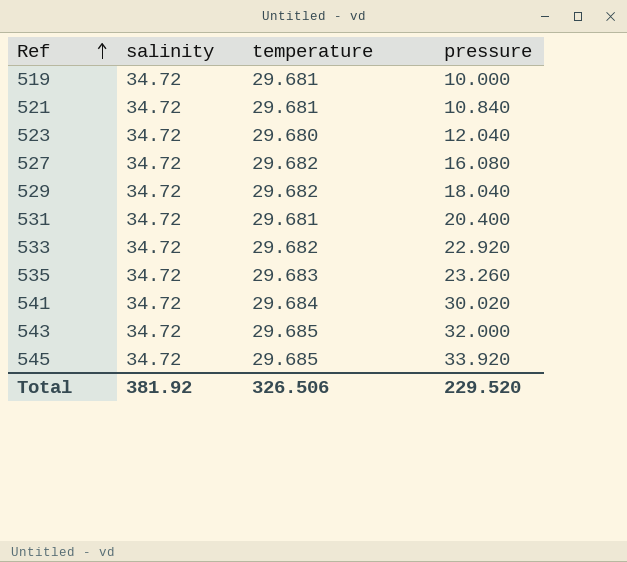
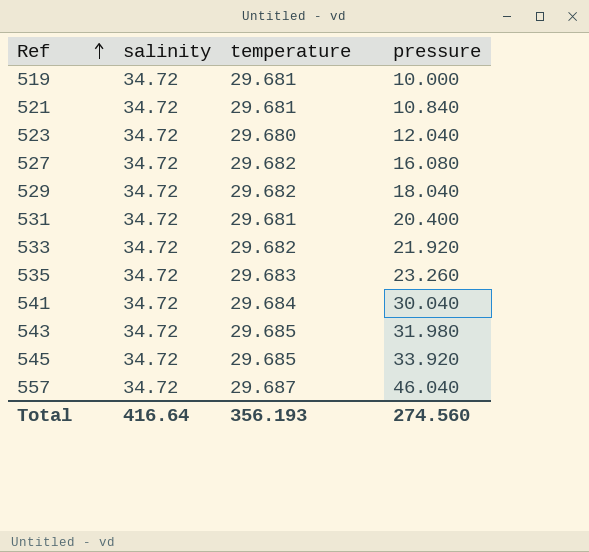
533 | pressure: 22.920 -> 21.920
541 | pressure: 30.020 -> 30.040
543 | pressure: 32.000 -> 31.980
row 557: none -> 34.72 | 29.687 | 46.040
Total | salinity: 381.92 -> 416.64
Total | temperature: 326.506 -> 356.193
Total | pressure: 229.520 -> 274.560

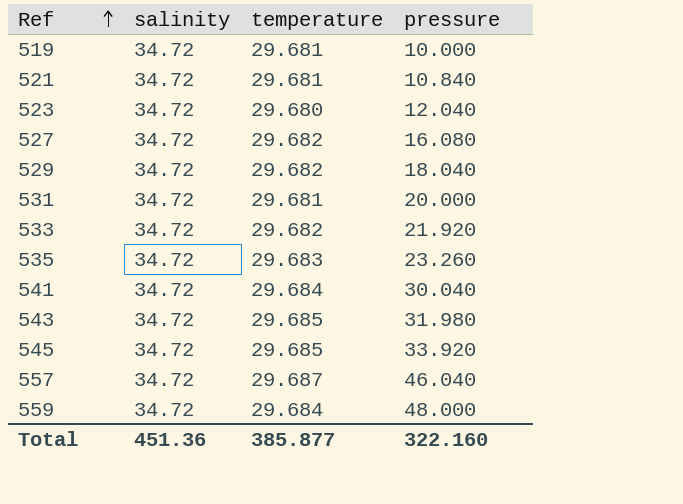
531 | pressure: 20.400 -> 20.000
row 559: none -> 34.72 | 29.684 | 48.000
Total | salinity: 416.64 -> 451.36
Total | temperature: 356.193 -> 385.877
Total | pressure: 274.560 -> 322.160

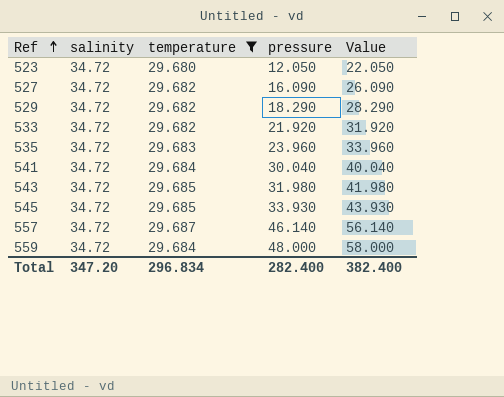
filter: none -> temperature != 29.681
column Value | formula: none -> [pressure] + 10
523 | pressure: 12.040 -> 12.050
527 | pressure: 16.080 -> 16.090
529 | pressure: 18.040 -> 18.290
535 | pressure: 23.260 -> 23.960
545 | pressure: 33.920 -> 33.930
557 | pressure: 46.040 -> 46.140
Total | salinity: 451.36 -> 347.20
Total | temperature: 385.877 -> 296.834
Total | pressure: 322.160 -> 282.400

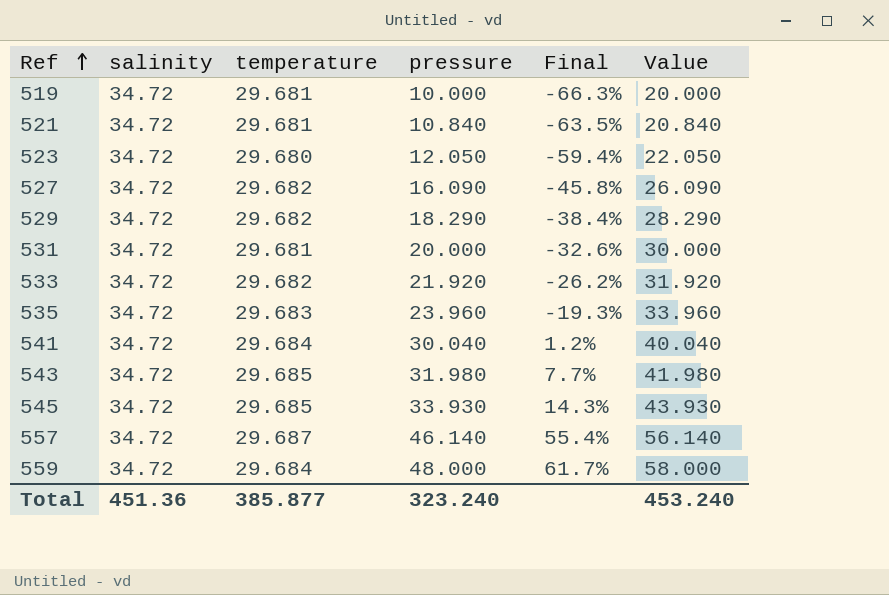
filter: temperature != 29.681 -> none
column Final | formula: none -> ([pressure] - [temperature]) / [temperature]
Total | salinity: 347.20 -> 451.36
Total | temperature: 296.834 -> 385.877
Total | pressure: 282.400 -> 323.240
Total | Value: 382.400 -> 453.240

